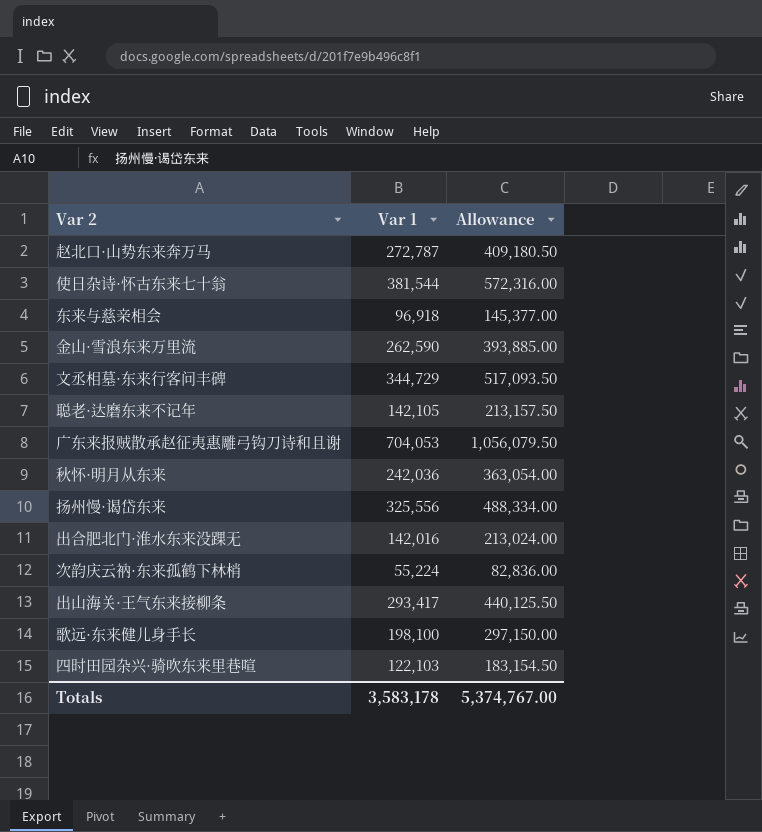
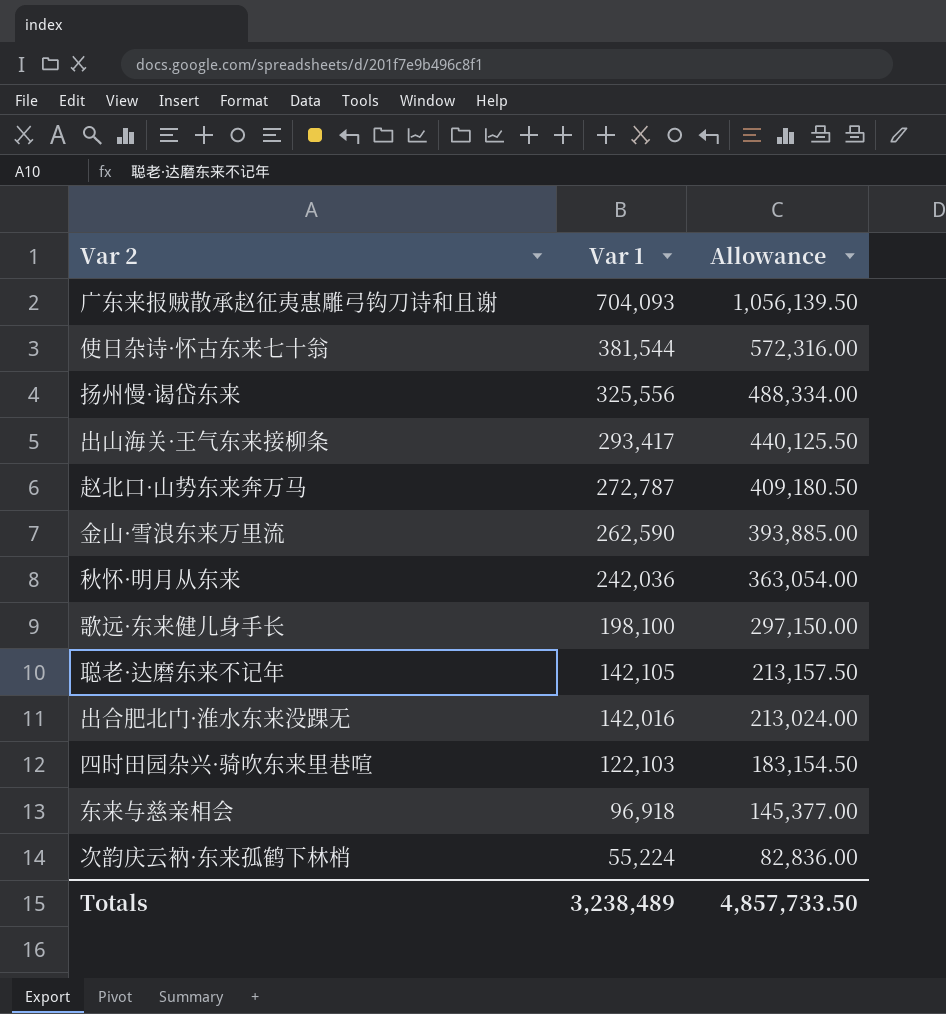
row order: none -> Var 1 descending
row 文丞相墓·东来行客问丰碑: 344,729 | 517,093.50 -> none
广东来报贼散承赵征夷惠雕弓钩刀诗和且谢 | Var 1: 704,053 -> 704,093
广东来报贼散承赵征夷惠雕弓钩刀诗和且谢 | Allowance: 1,056,079.50 -> 1,056,139.50
Totals | Var 1: 3,583,178 -> 3,238,489
Totals | Allowance: 5,374,767.00 -> 4,857,733.50

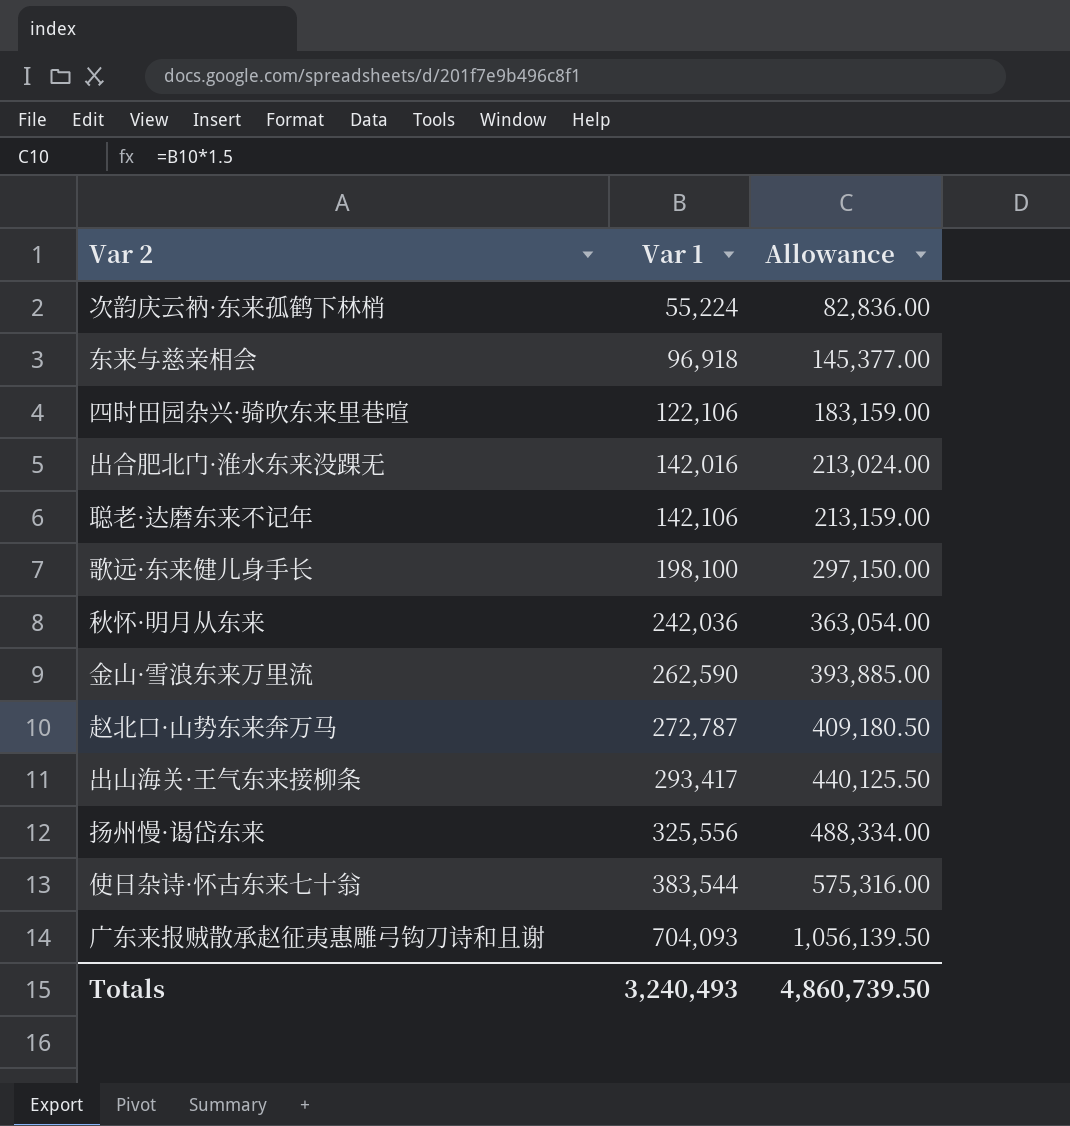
row order: Var 1 descending -> Var 1 ascending
四时田园杂兴·骑吹东来里巷喧 | Var 1: 122,103 -> 122,106
四时田园杂兴·骑吹东来里巷喧 | Allowance: 183,154.50 -> 183,159.00
聪老·达磨东来不记年 | Var 1: 142,105 -> 142,106
聪老·达磨东来不记年 | Allowance: 213,157.50 -> 213,159.00
使日杂诗·怀古东来七十翁 | Var 1: 381,544 -> 383,544
使日杂诗·怀古东来七十翁 | Allowance: 572,316.00 -> 575,316.00
Totals | Var 1: 3,238,489 -> 3,240,493
Totals | Allowance: 4,857,733.50 -> 4,860,739.50

